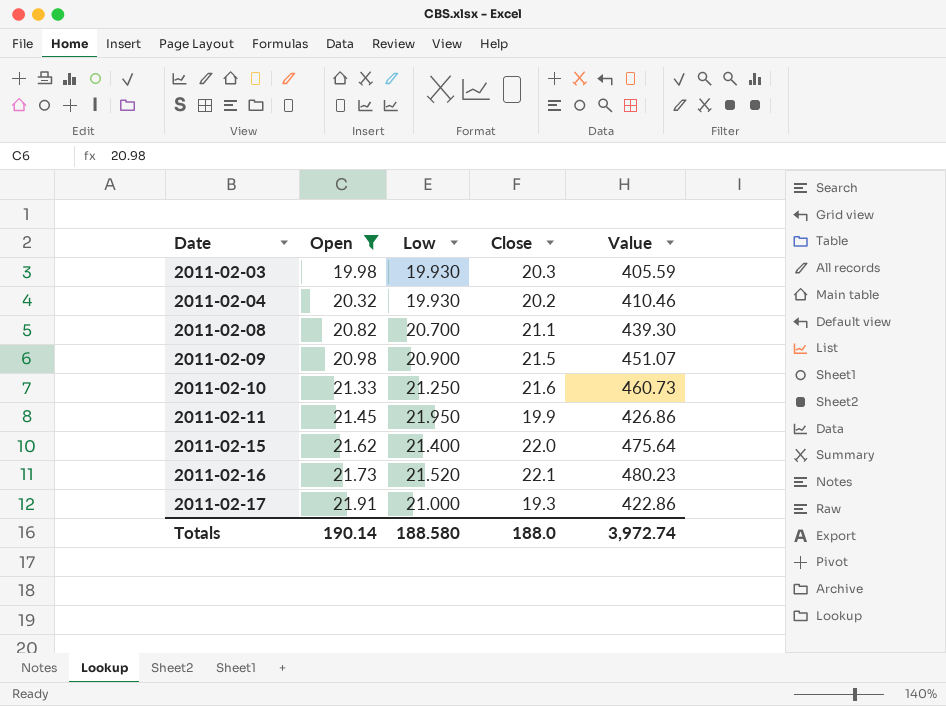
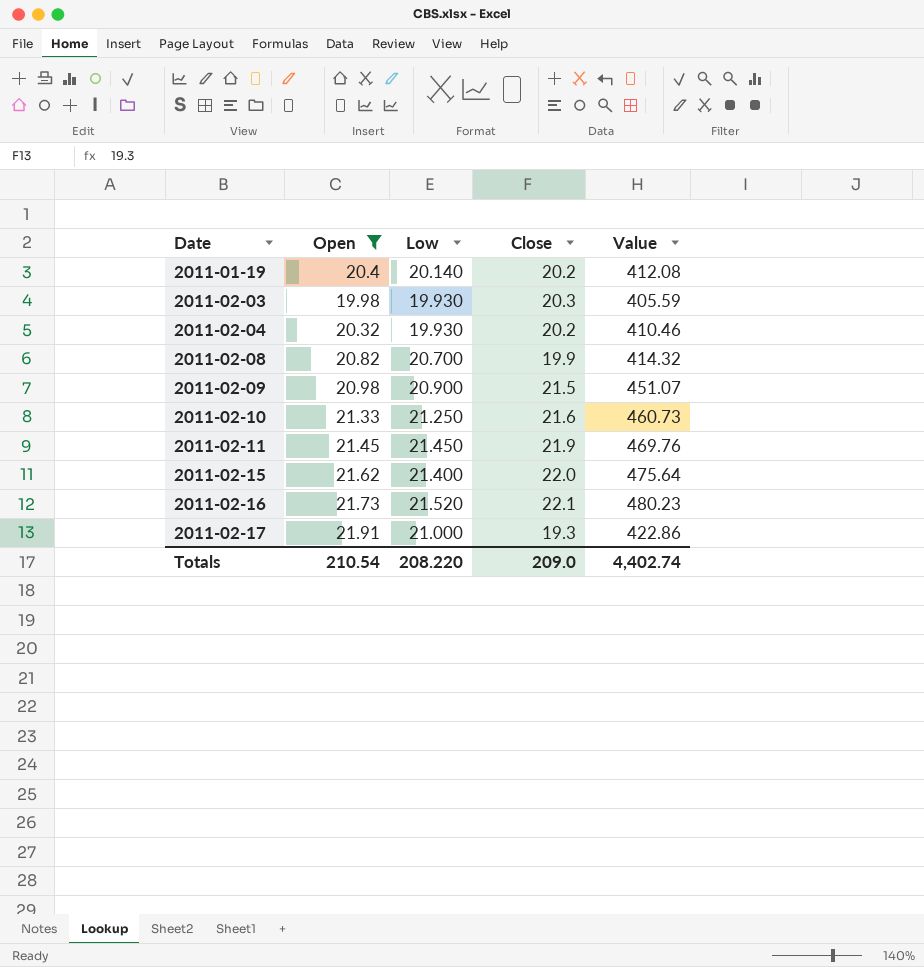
row 2011-01-19: none -> 20.4 | 20.140 | 20.2 | 412.08
2011-02-08 | Close: 21.1 -> 19.9
2011-02-08 | Value: 439.30 -> 414.32
2011-02-11 | Low: 21.950 -> 21.450
2011-02-11 | Close: 19.9 -> 21.9
2011-02-11 | Value: 426.86 -> 469.76
Totals | Open: 190.14 -> 210.54
Totals | Low: 188.580 -> 208.220
Totals | Close: 188.0 -> 209.0
Totals | Value: 3,972.74 -> 4,402.74

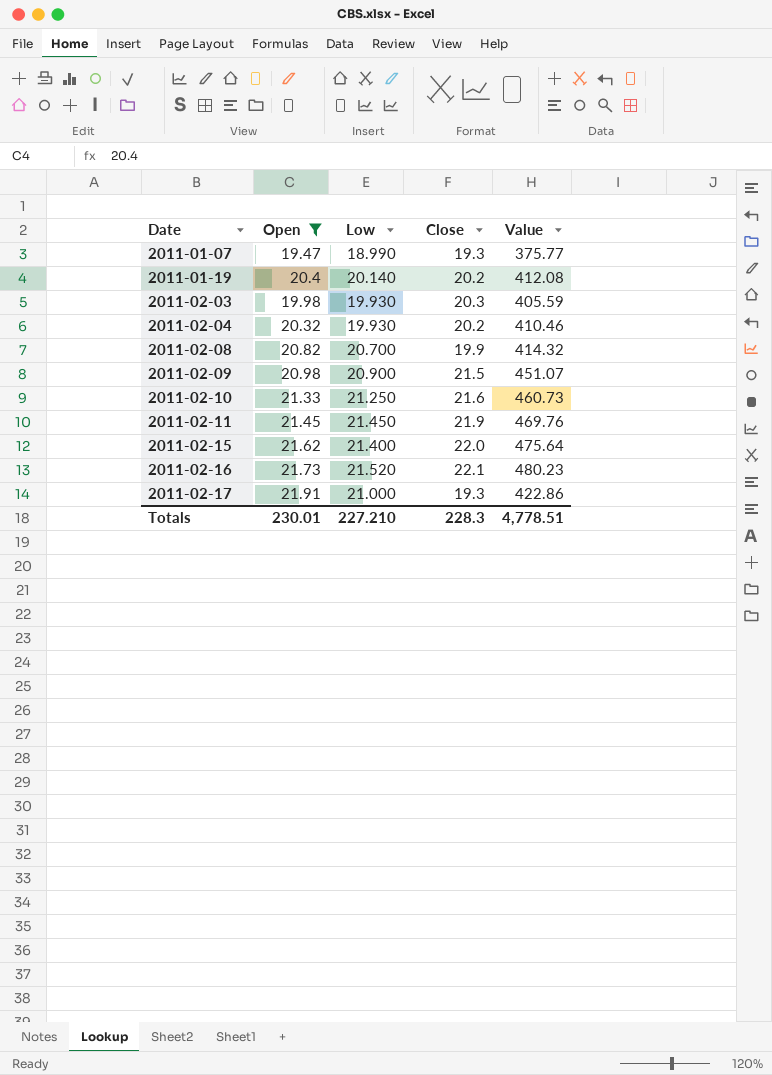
row 2011-01-07: none -> 19.47 | 18.990 | 19.3 | 375.77
Totals | Open: 210.54 -> 230.01
Totals | Low: 208.220 -> 227.210
Totals | Close: 209.0 -> 228.3
Totals | Value: 4,402.74 -> 4,778.51

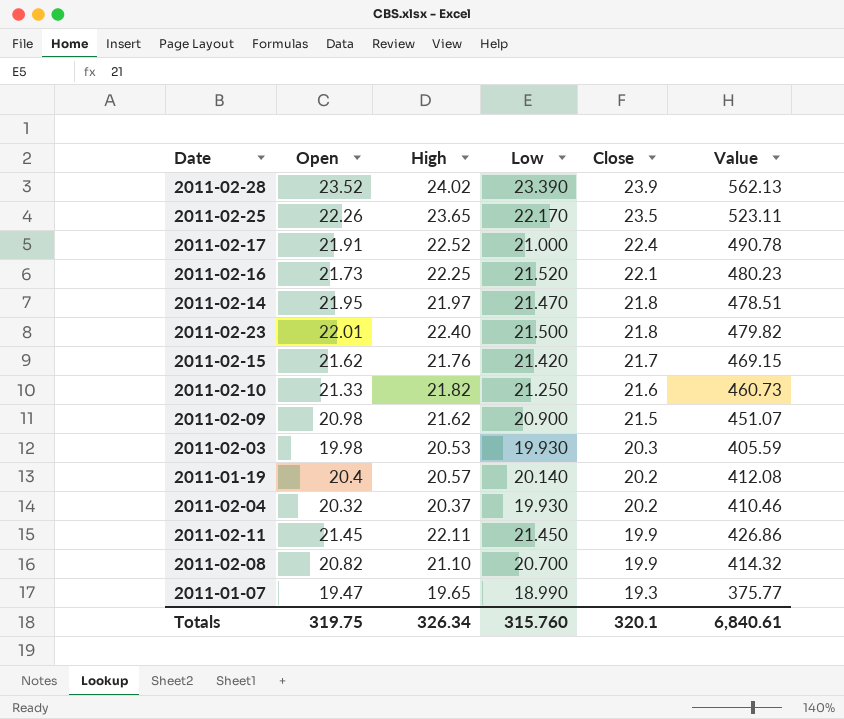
filter: Open <= 21.91 -> none
row order: Date ascending -> Close descending
column High | position: none -> 3
2011-02-17 | Close: 19.3 -> 22.4
2011-02-17 | Value: 422.86 -> 490.78
2011-02-15 | Low: 21.400 -> 21.420
2011-02-15 | Close: 22.0 -> 21.7
2011-02-15 | Value: 475.64 -> 469.15
2011-02-11 | Close: 21.9 -> 19.9
2011-02-11 | Value: 469.76 -> 426.86
Totals | Open: 230.01 -> 319.75
Totals | Low: 227.210 -> 315.760
Totals | Close: 228.3 -> 320.1
Totals | Value: 4,778.51 -> 6,840.61

